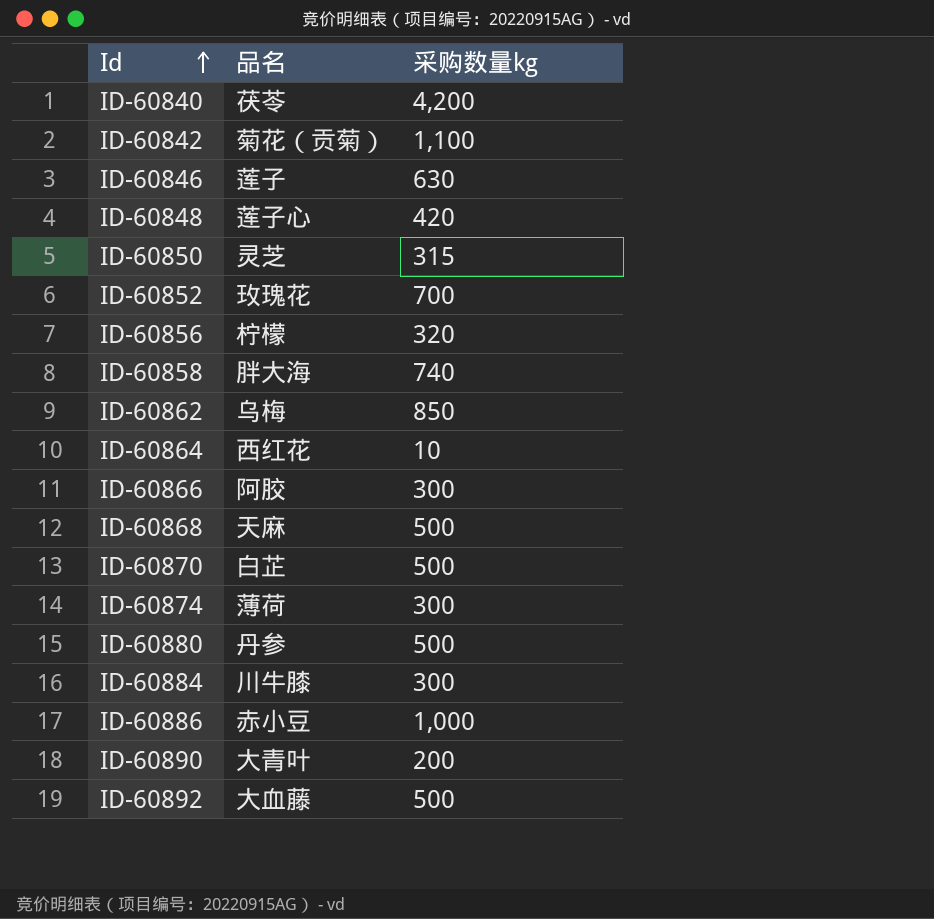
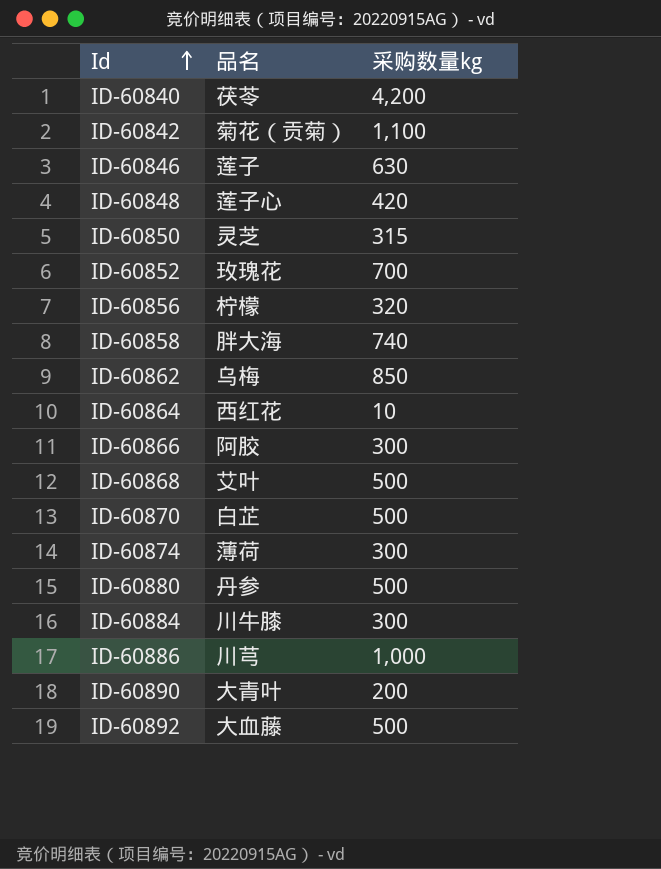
ID-60868 | 品名: 天麻 -> 艾叶
ID-60886 | 品名: 赤小豆 -> 川芎

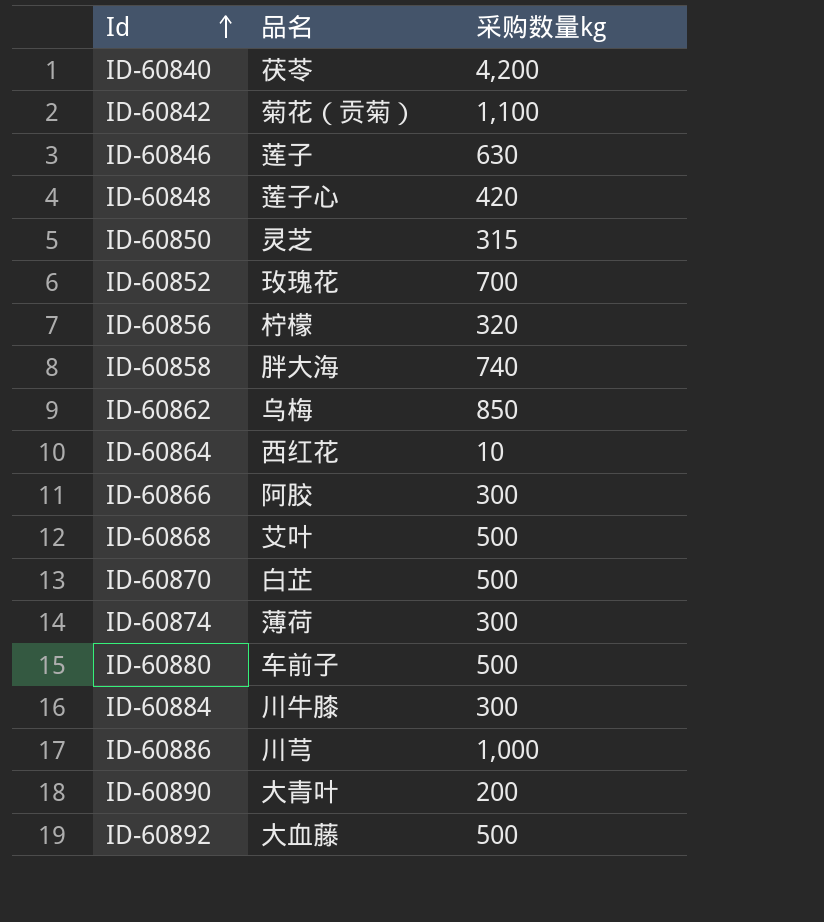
ID-60880 | 品名: 丹参 -> 车前子

